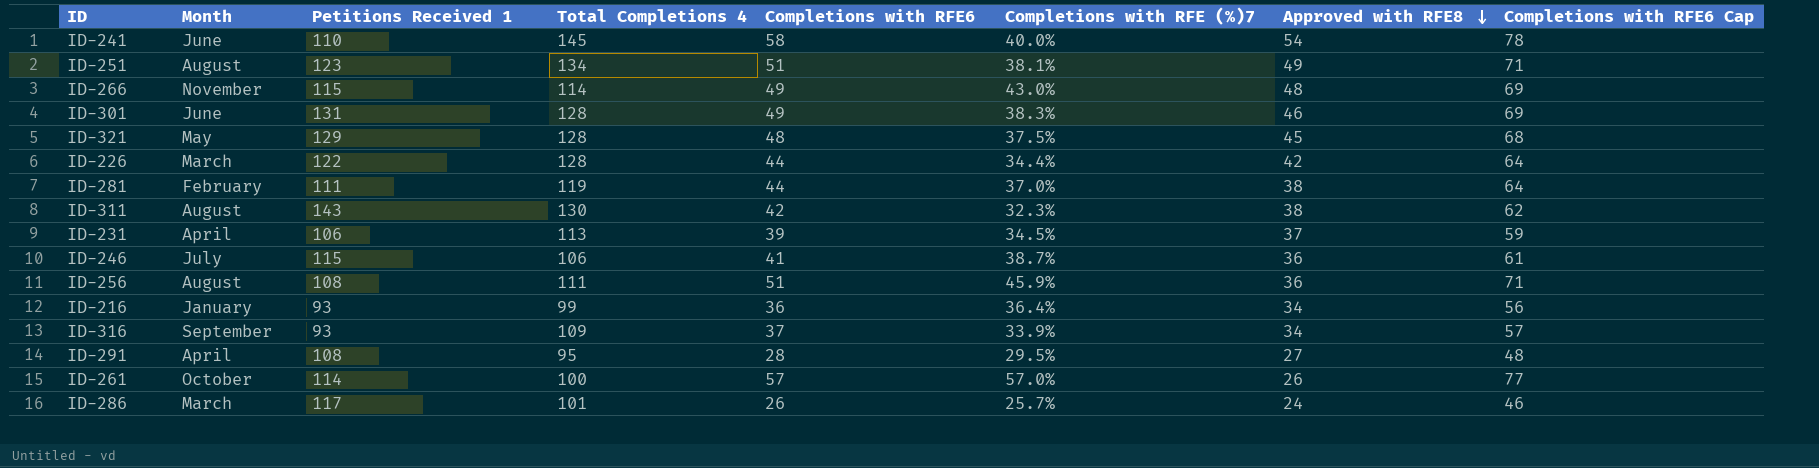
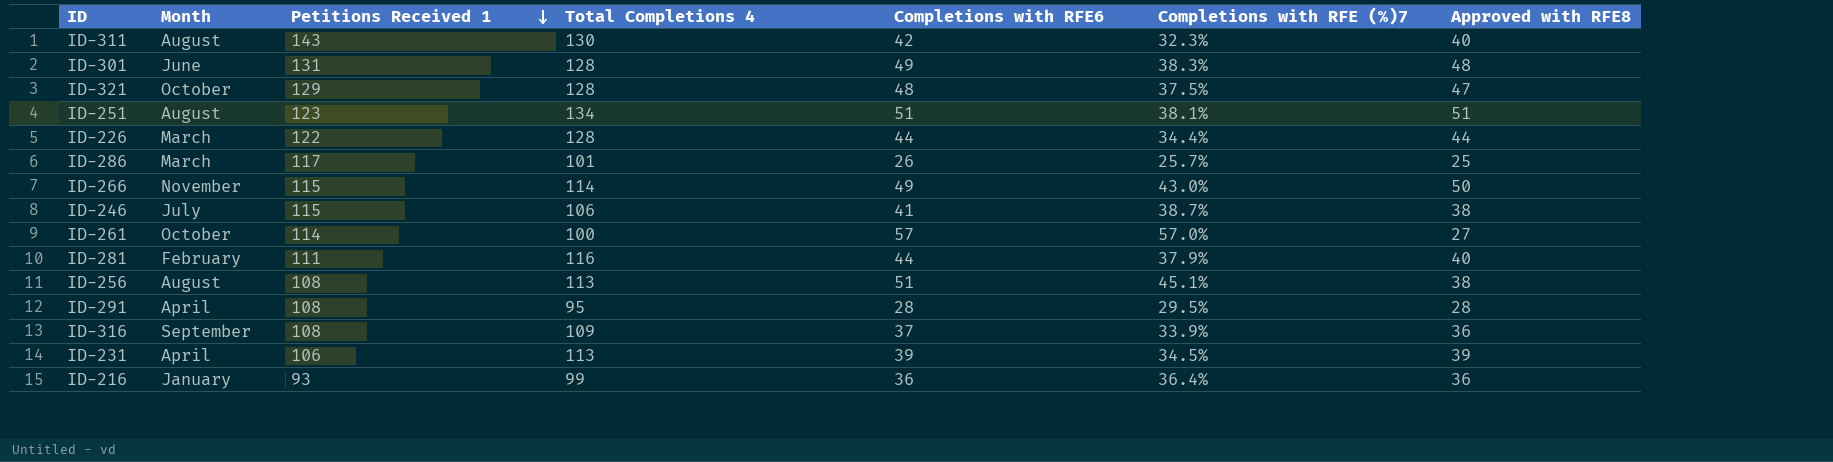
row order: Approved with RFE8 descending -> Petitions Received 1 descending
column Completions with RFE6 Cap | formula: [Completions with RFE6] + 20 -> none
row ID-241: June | 110 | 145 | 58 | 40.0% | 54 | 78 -> none
ID-311 | Approved with RFE8: 38 -> 40
ID-301 | Approved with RFE8: 46 -> 48
ID-321 | Month: May -> October
ID-321 | Approved with RFE8: 45 -> 47
ID-251 | Approved with RFE8: 49 -> 51
ID-226 | Approved with RFE8: 42 -> 44
ID-286 | Approved with RFE8: 24 -> 25
ID-266 | Approved with RFE8: 48 -> 50
ID-246 | Approved with RFE8: 36 -> 38
ID-261 | Approved with RFE8: 26 -> 27
ID-281 | Total Completions 4: 119 -> 116
ID-281 | Completions with RFE (%)7: 37.0% -> 37.9%
ID-281 | Approved with RFE8: 38 -> 40
ID-256 | Total Completions 4: 111 -> 113
ID-256 | Completions with RFE (%)7: 45.9% -> 45.1%
ID-256 | Approved with RFE8: 36 -> 38
ID-291 | Approved with RFE8: 27 -> 28
ID-316 | Petitions Received 1: 93 -> 108
ID-316 | Approved with RFE8: 34 -> 36
ID-231 | Approved with RFE8: 37 -> 39
ID-216 | Approved with RFE8: 34 -> 36

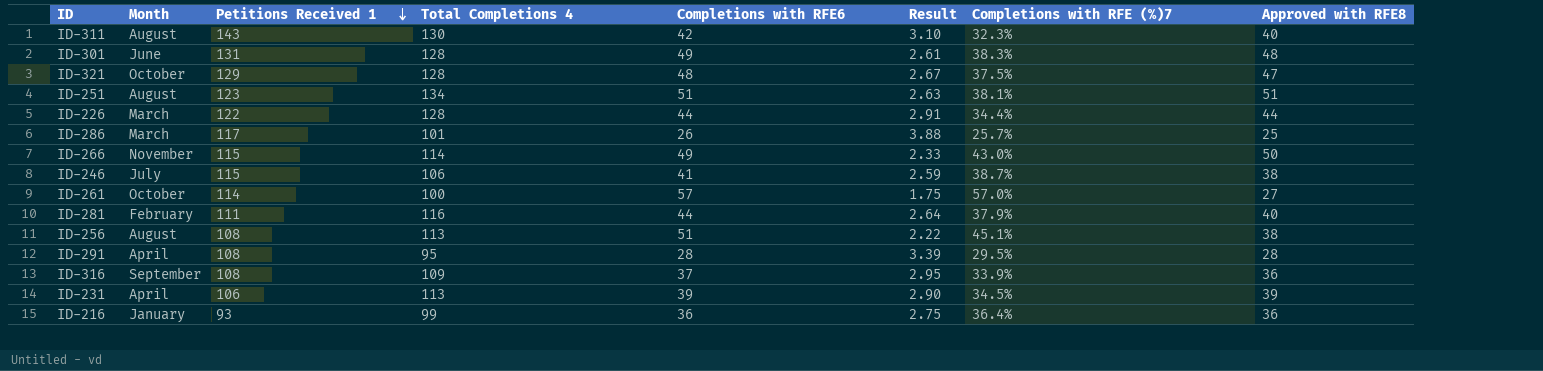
column Result | formula: none -> [Total Completions 4] / [Completions with RFE6]

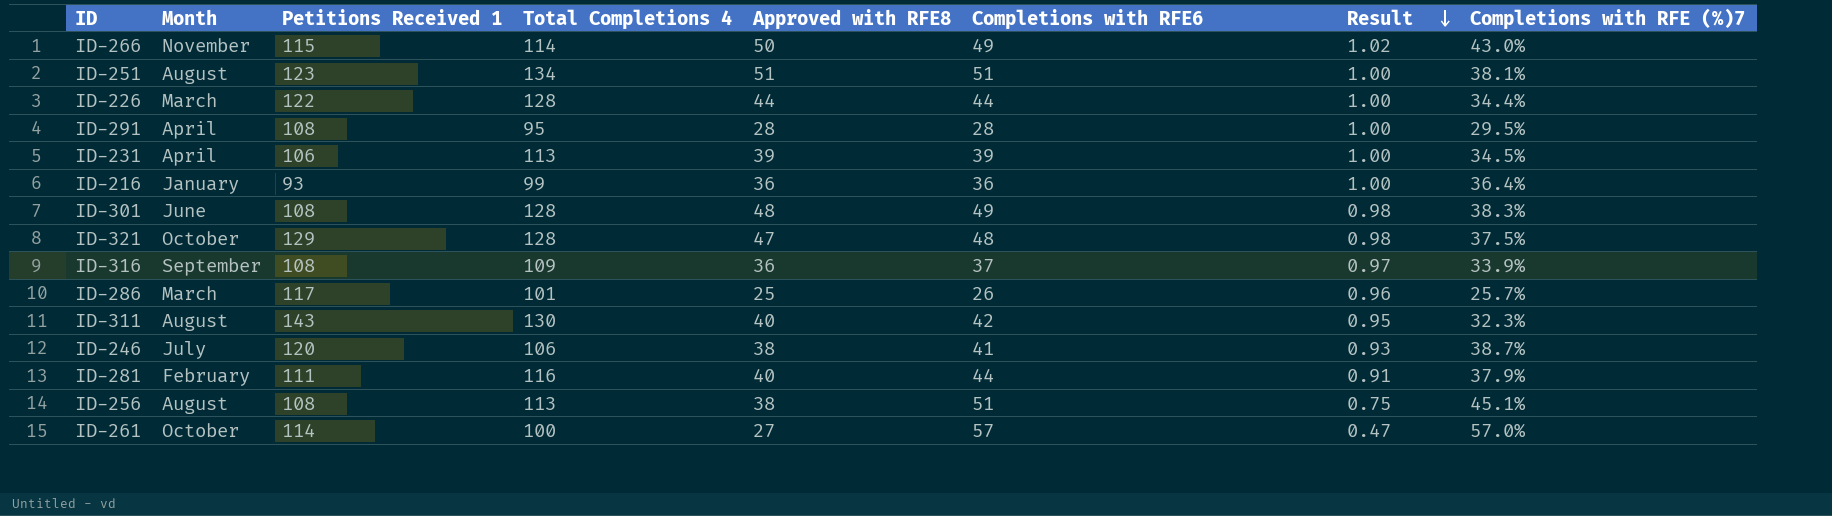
row order: Petitions Received 1 descending -> Result descending
column Approved with RFE8 | position: 8 -> 5
column Result | formula: [Total Completions 4] / [Completions with RFE6] -> [Approved with RFE8] / [Completions with RFE6]
ID-301 | Petitions Received 1: 131 -> 108
ID-246 | Petitions Received 1: 115 -> 120

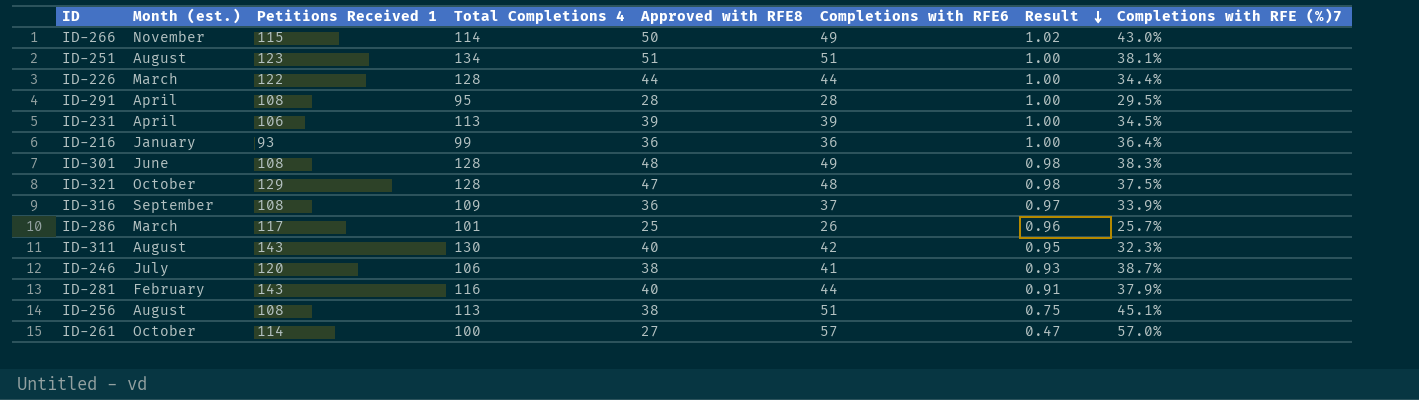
column name: Month -> Month (est.)
ID-281 | Petitions Received 1: 111 -> 143

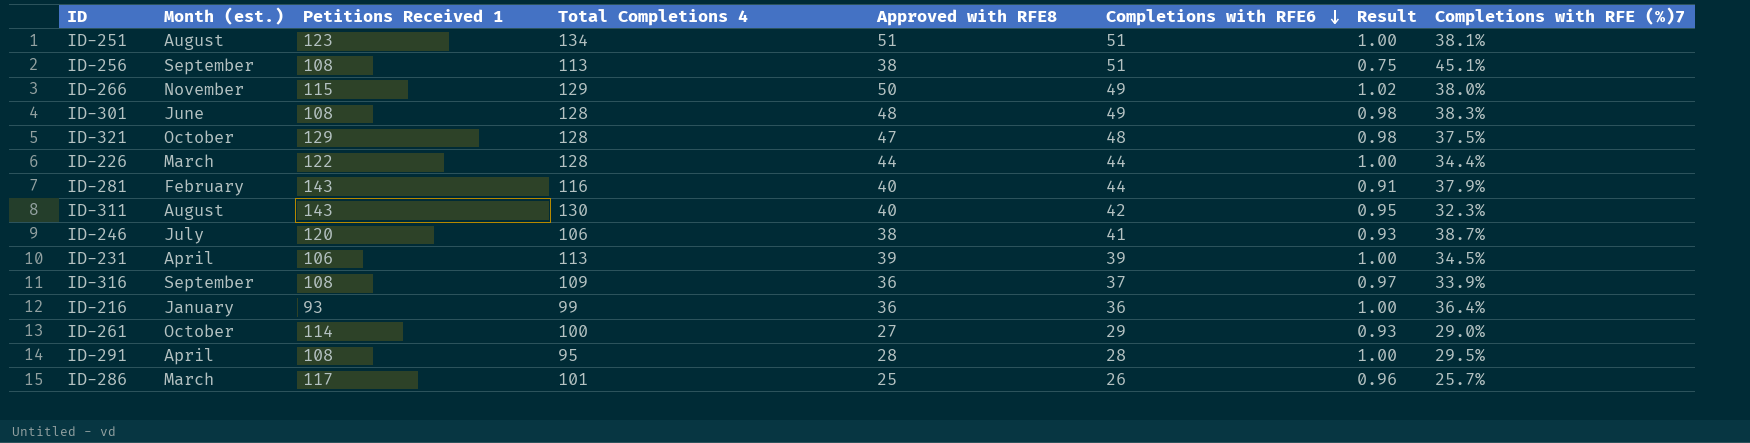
row order: Result descending -> Completions with RFE6 descending
ID-256 | Month (est.): August -> September
ID-266 | Total Completions 4: 114 -> 129
ID-266 | Completions with RFE (%)7: 43.0% -> 38.0%
ID-261 | Completions with RFE6: 57 -> 29
ID-261 | Result: 0.47 -> 0.93
ID-261 | Completions with RFE (%)7: 57.0% -> 29.0%

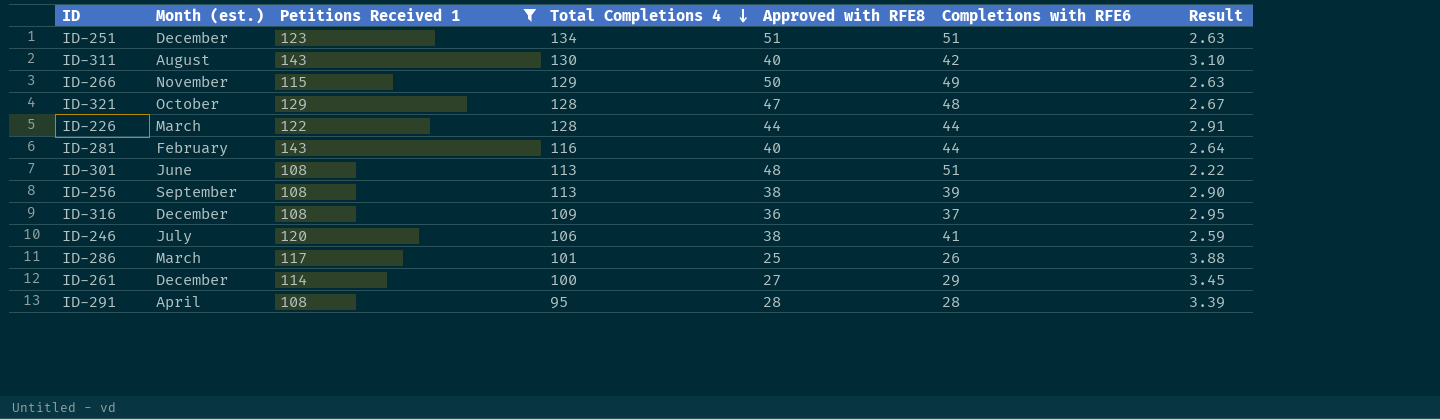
filter: none -> Petitions Received 1 >= 108
row order: Completions with RFE6 descending -> Total Completions 4 descending
column Completions with RFE (%)7 | formula: [Completions with RFE6] / [Total Completions 4] -> none
column Result | formula: [Approved with RFE8] / [Completions with RFE6] -> [Total Completions 4] / [Completions with RFE6]
ID-251 | Month (est.): August -> December
ID-301 | Total Completions 4: 128 -> 113
ID-301 | Completions with RFE6: 49 -> 51
ID-256 | Completions with RFE6: 51 -> 39
ID-316 | Month (est.): September -> December
ID-261 | Month (est.): October -> December

